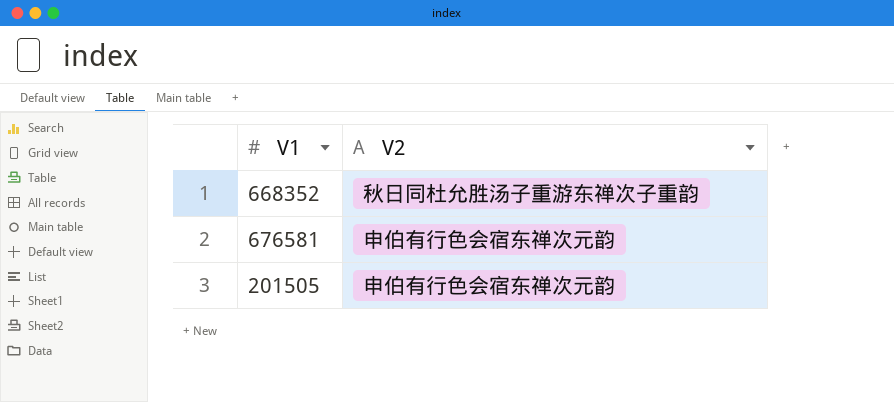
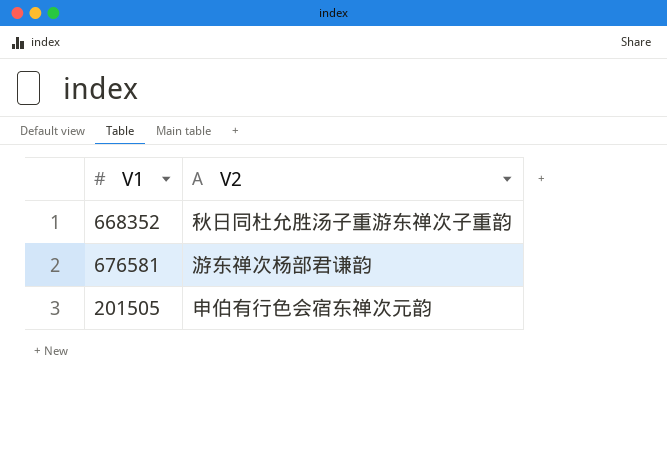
676581 | V2: 申伯有行色会宿东禅次元韵 -> 游东禅次杨部君谦韵

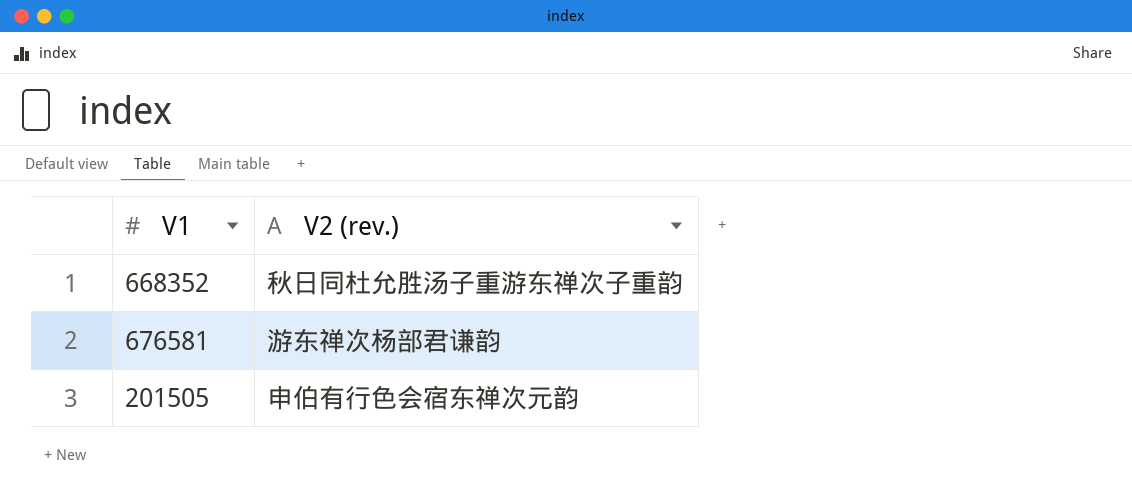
column name: V2 -> V2 (rev.)

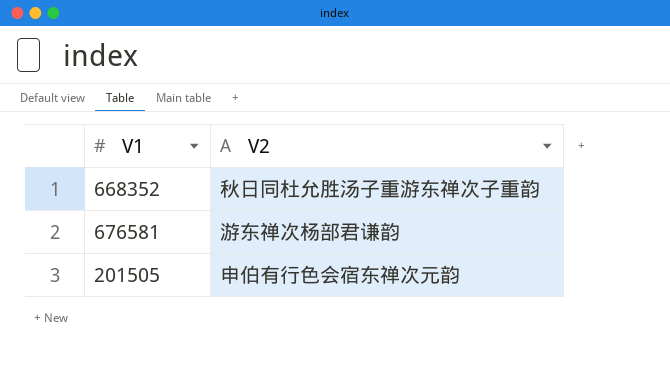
column name: V2 (rev.) -> V2

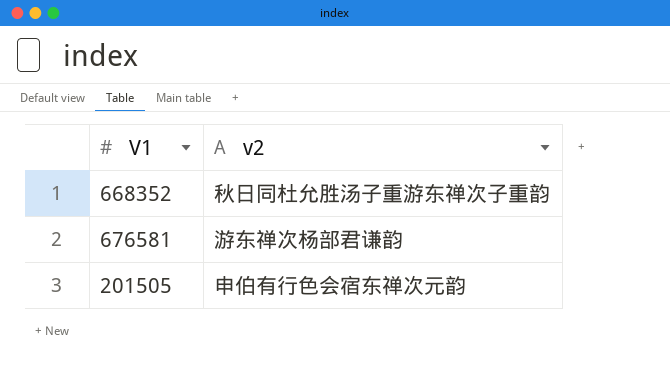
column name: V2 -> v2

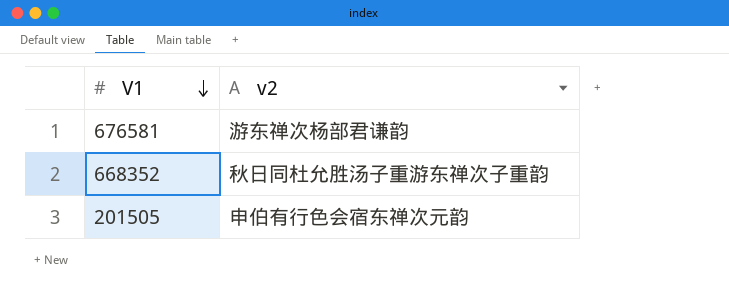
row order: none -> V1 descending

